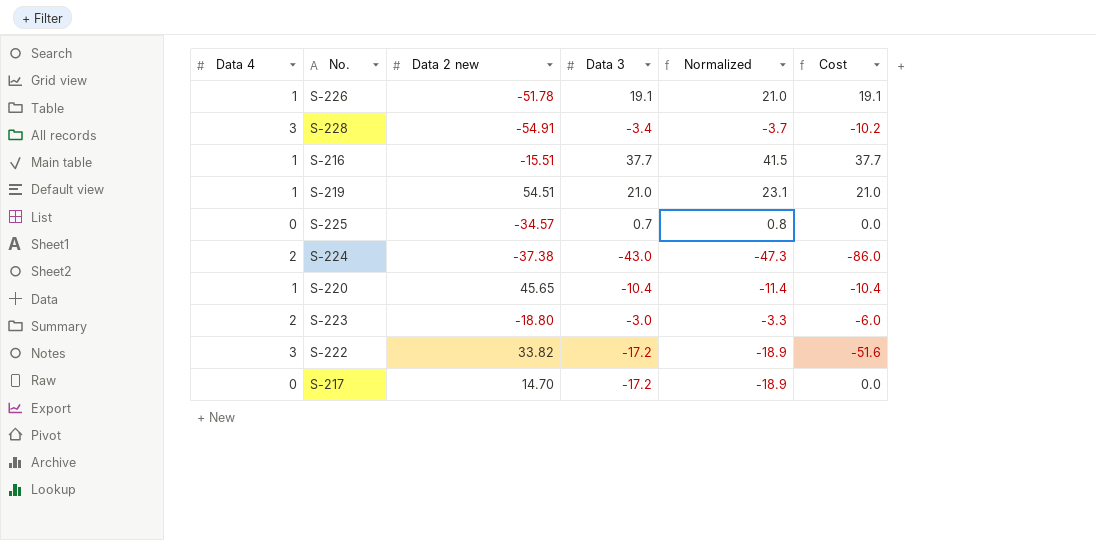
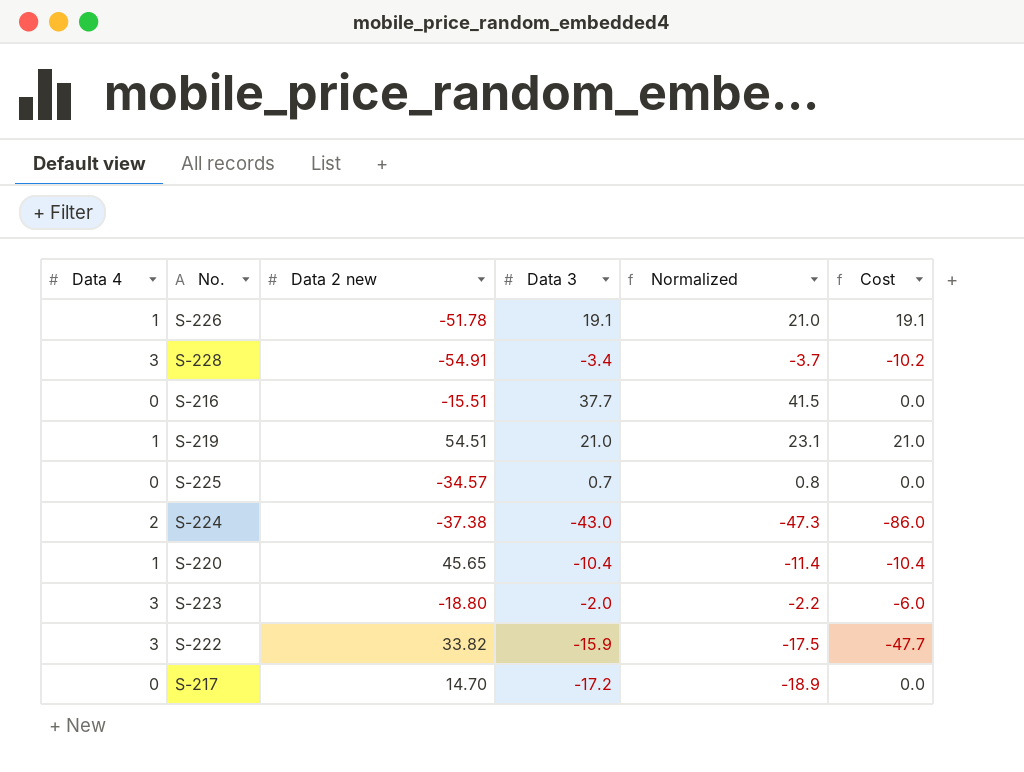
S-216 | Data 4: 1 -> 0
S-216 | Cost: 37.7 -> 0.0
S-223 | Data 4: 2 -> 3
S-223 | Data 3: -3.0 -> -2.0
S-223 | Normalized: -3.3 -> -2.2
S-222 | Data 3: -17.2 -> -15.9
S-222 | Normalized: -18.9 -> -17.5
S-222 | Cost: -51.6 -> -47.7

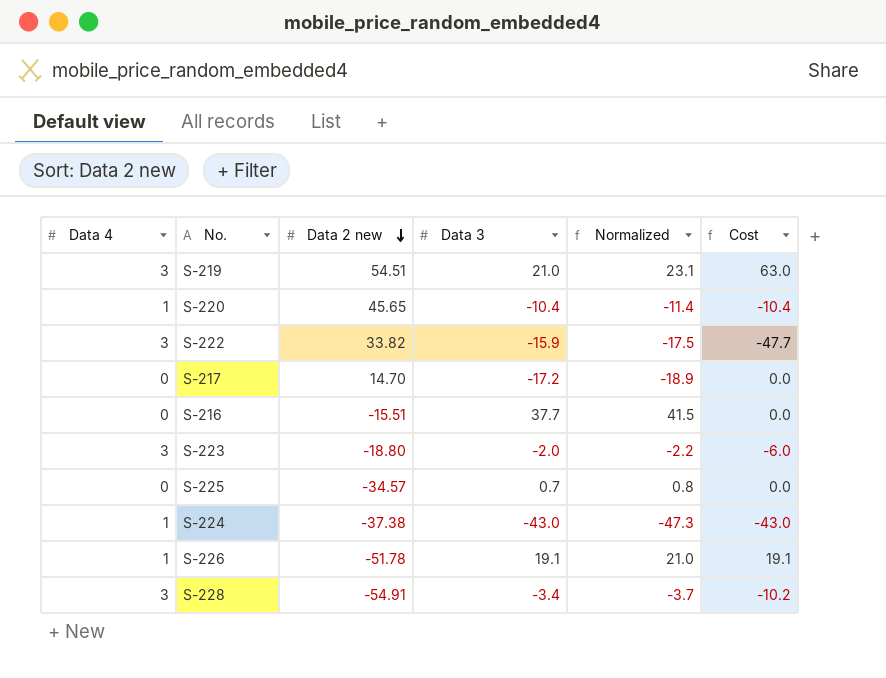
row order: none -> Data 2 new descending
S-219 | Data 4: 1 -> 3
S-219 | Cost: 21.0 -> 63.0
S-224 | Data 4: 2 -> 1
S-224 | Cost: -86.0 -> -43.0

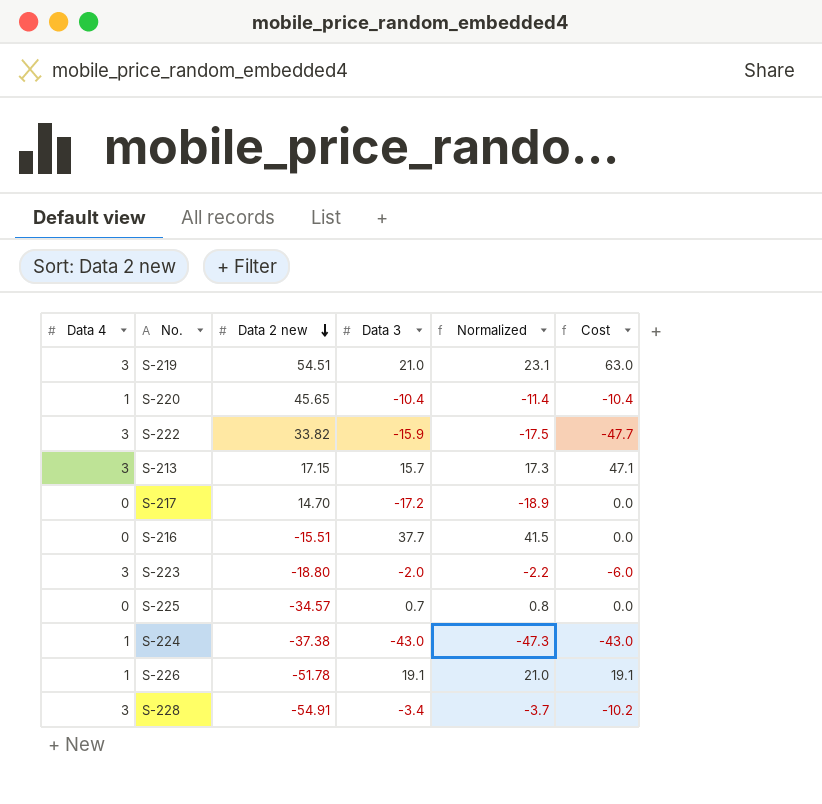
row S-213: none -> 3 | 17.15 | 15.7 | 17.3 | 47.1

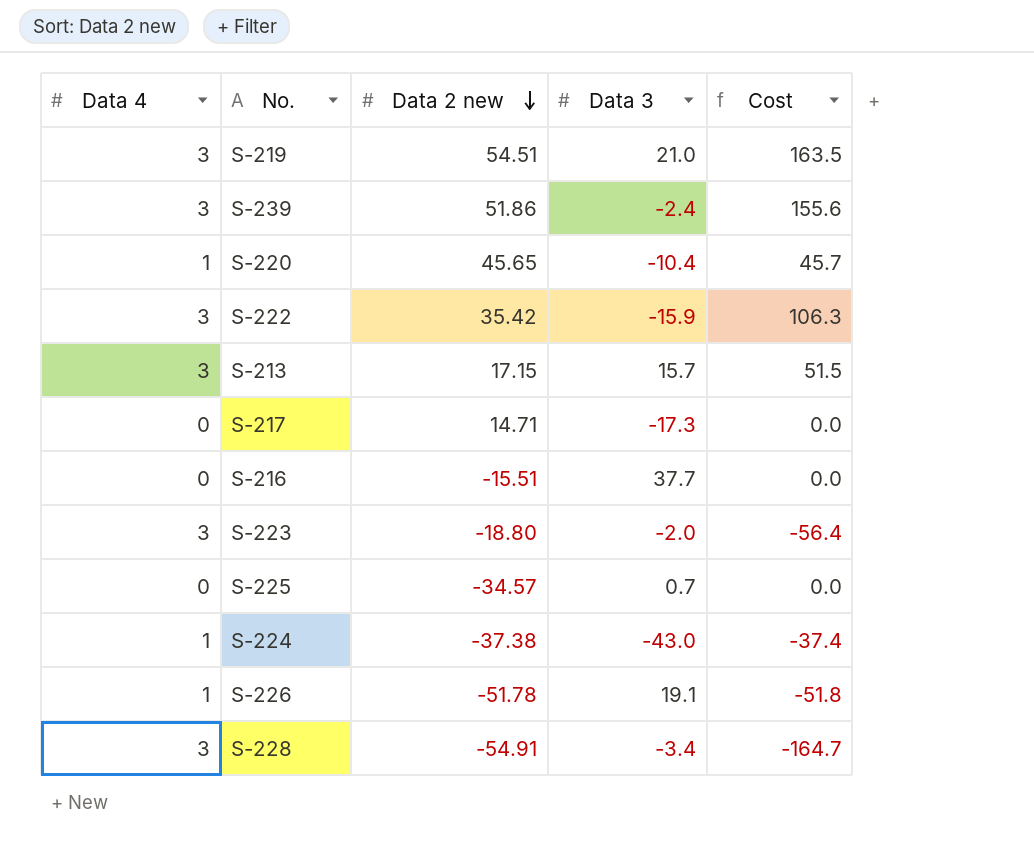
column Normalized | formula: [Data 3] * 1.1 -> none
column Cost | formula: [Data 4] * [Data 3] -> [Data 4] * [Data 2 new]
row S-239: none -> 3 | 51.86 | -2.4 | 155.6
S-222 | Data 2 new: 33.82 -> 35.42
S-217 | Data 2 new: 14.70 -> 14.71
S-217 | Data 3: -17.2 -> -17.3

